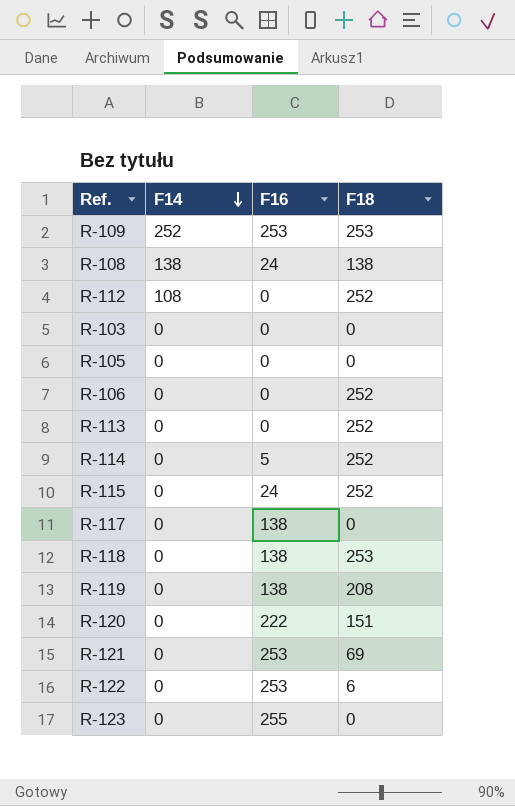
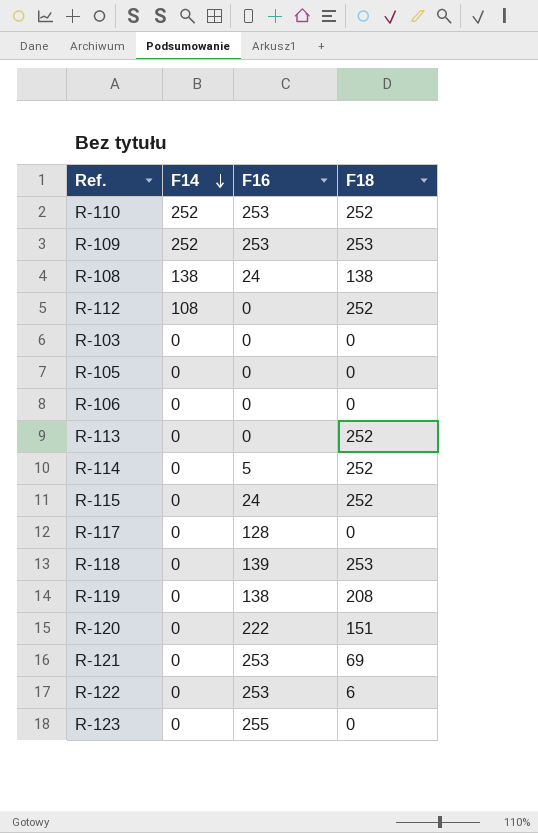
row R-110: none -> 252 | 253 | 252
R-106 | F18: 252 -> 0
R-117 | F16: 138 -> 128
R-118 | F16: 138 -> 139

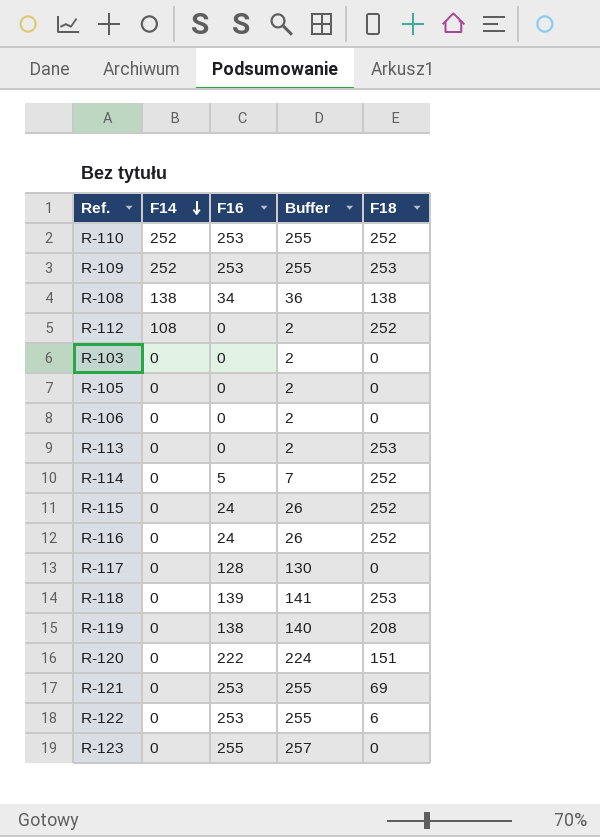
column Buffer | formula: none -> [F16] + 2
R-108 | F16: 24 -> 34
R-113 | F18: 252 -> 253
row R-116: none -> 0 | 24 | 26 | 252

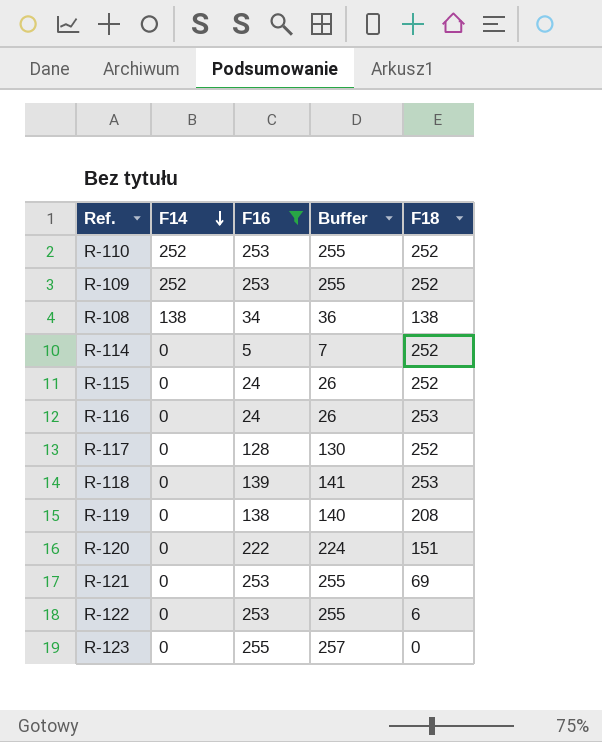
filter: none -> F16 != 0
R-109 | F18: 253 -> 252
R-116 | F18: 252 -> 253
R-117 | F18: 0 -> 252

